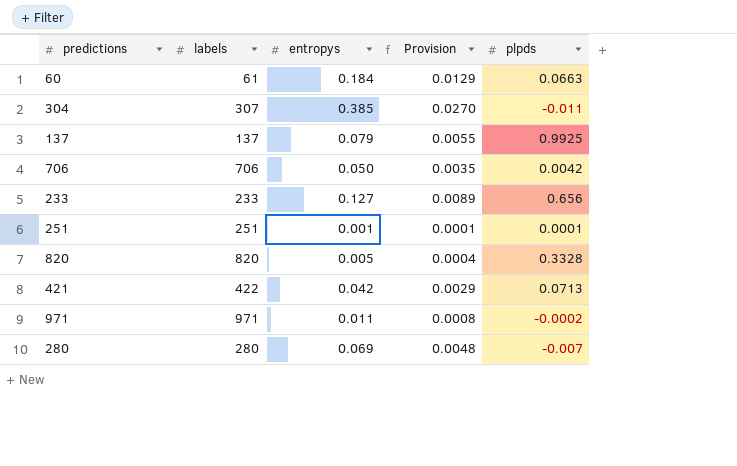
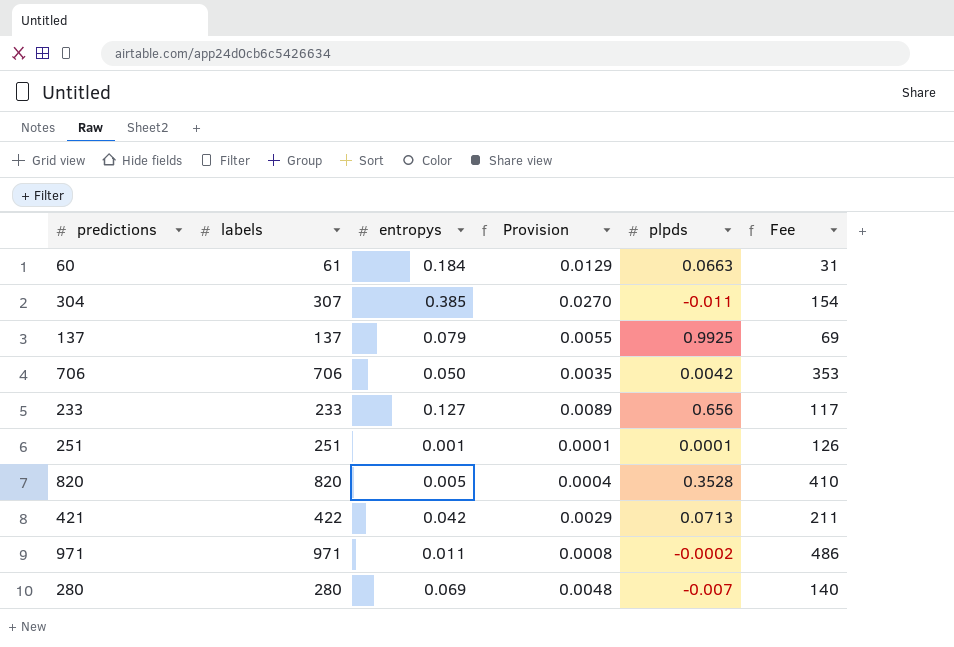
column Fee | formula: none -> [labels] * 0.5
820 | plpds: 0.3328 -> 0.3528

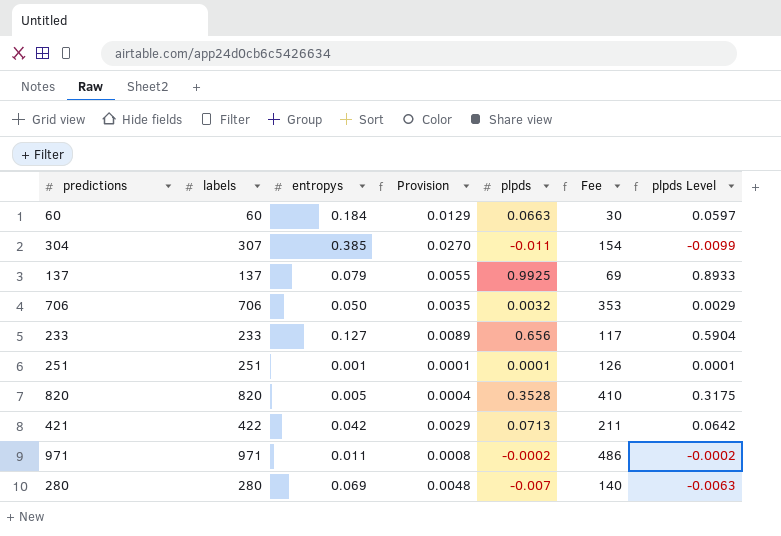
column plpds Level | formula: none -> [plpds] * 0.9
60 | labels: 61 -> 60
60 | Fee: 31 -> 30
706 | plpds: 0.0042 -> 0.0032

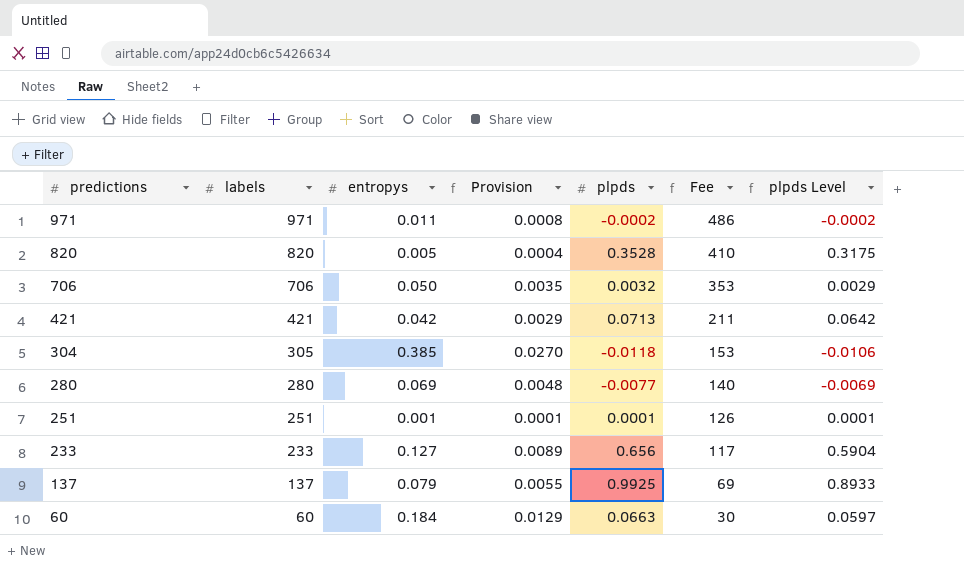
row order: none -> predictions descending
421 | labels: 422 -> 421
304 | labels: 307 -> 305
304 | plpds: -0.011 -> -0.0118
304 | Fee: 154 -> 153
304 | plpds Level: -0.0099 -> -0.0106
280 | plpds: -0.007 -> -0.0077
280 | plpds Level: -0.0063 -> -0.0069

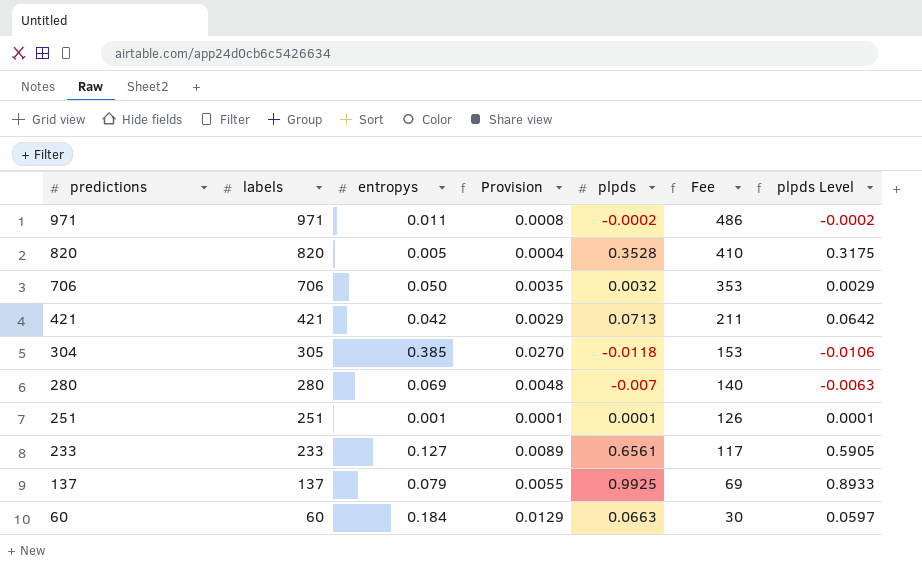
280 | plpds: -0.0077 -> -0.007
280 | plpds Level: -0.0069 -> -0.0063
233 | plpds: 0.656 -> 0.6561
233 | plpds Level: 0.5904 -> 0.5905

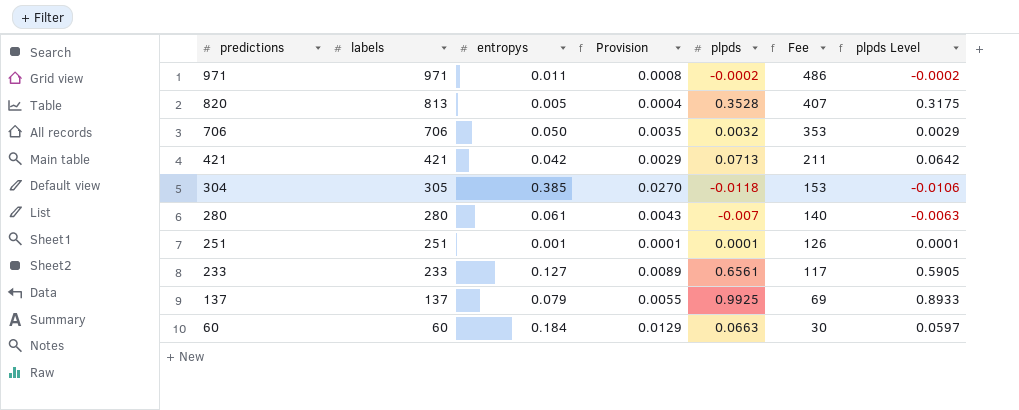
820 | labels: 820 -> 813
820 | Fee: 410 -> 407
280 | entropys: 0.069 -> 0.061
280 | Provision: 0.0048 -> 0.0043

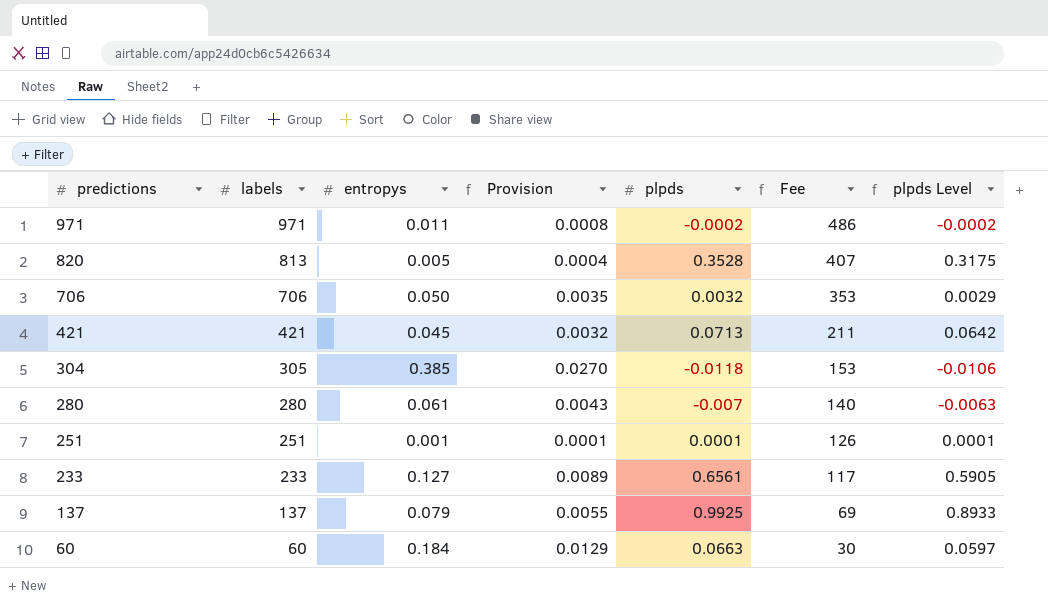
421 | entropys: 0.042 -> 0.045
421 | Provision: 0.0029 -> 0.0032

